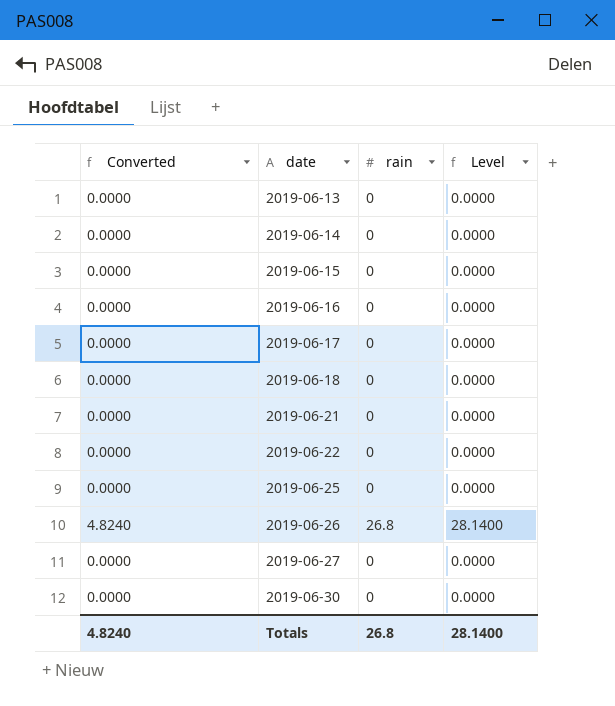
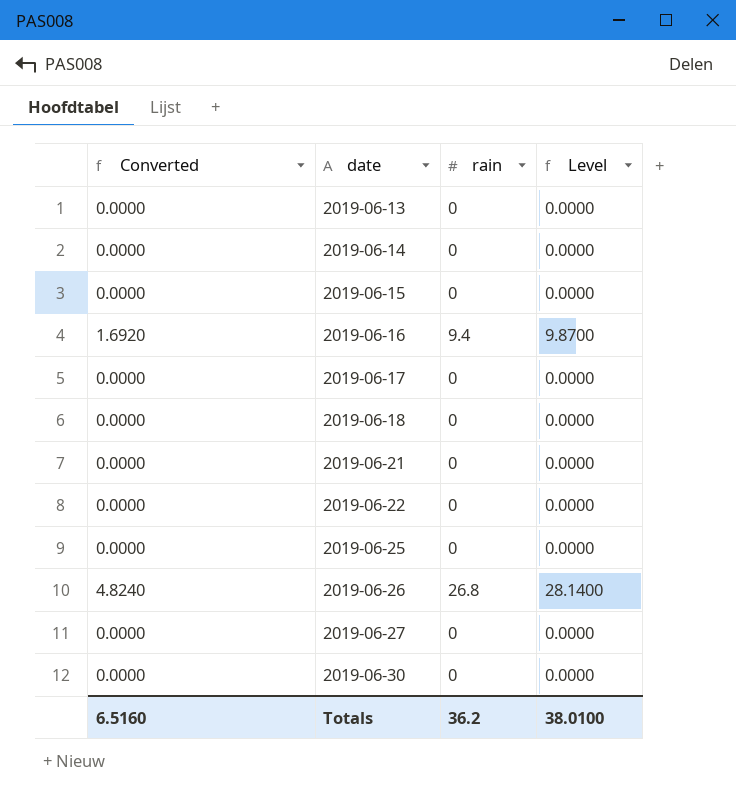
2019-06-16 | Converted: 0.0000 -> 1.6920
2019-06-16 | rain: 0 -> 9.4
2019-06-16 | Level: 0.0000 -> 9.8700
Totals | Converted: 4.8240 -> 6.5160
Totals | rain: 26.8 -> 36.2
Totals | Level: 28.1400 -> 38.0100

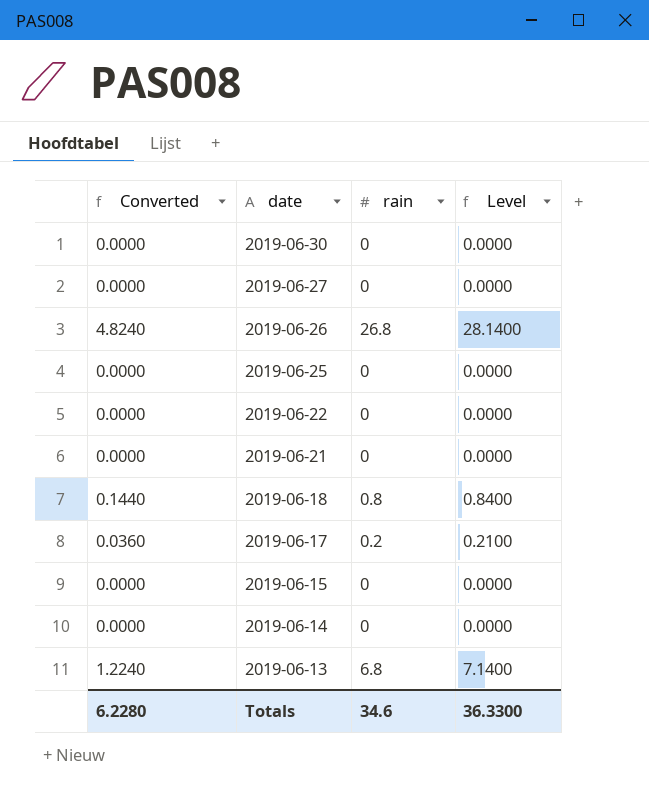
row order: date ascending -> date descending
row 2019-06-16: 1.6920 | 9.4 | 9.8700 -> none
2019-06-18 | Converted: 0.0000 -> 0.1440
2019-06-18 | rain: 0 -> 0.8
2019-06-18 | Level: 0.0000 -> 0.8400
2019-06-17 | Converted: 0.0000 -> 0.0360
2019-06-17 | rain: 0 -> 0.2
2019-06-17 | Level: 0.0000 -> 0.2100
2019-06-13 | Converted: 0.0000 -> 1.2240
2019-06-13 | rain: 0 -> 6.8
2019-06-13 | Level: 0.0000 -> 7.1400
Totals | Converted: 6.5160 -> 6.2280
Totals | rain: 36.2 -> 34.6
Totals | Level: 38.0100 -> 36.3300

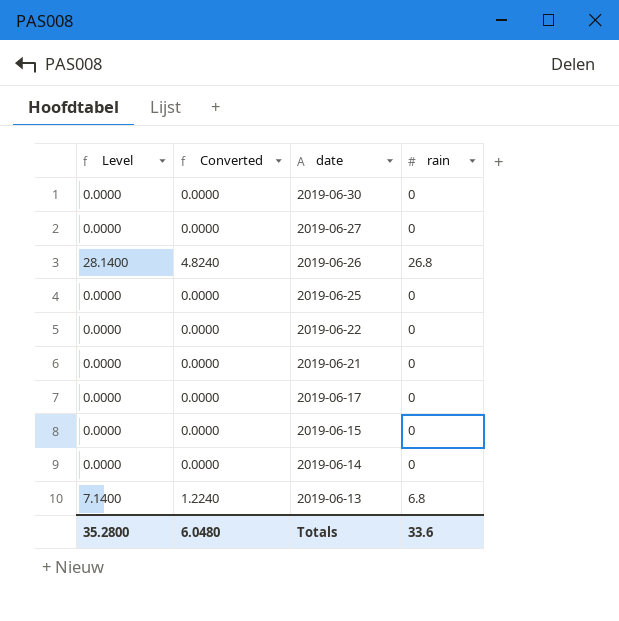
column Level | position: 4 -> 1
row 2019-06-18: 0.1440 | 0.8 | 0.8400 -> none
2019-06-17 | Level: 0.2100 -> 0.0000
2019-06-17 | Converted: 0.0360 -> 0.0000
2019-06-17 | rain: 0.2 -> 0
Totals | Level: 36.3300 -> 35.2800
Totals | Converted: 6.2280 -> 6.0480
Totals | rain: 34.6 -> 33.6

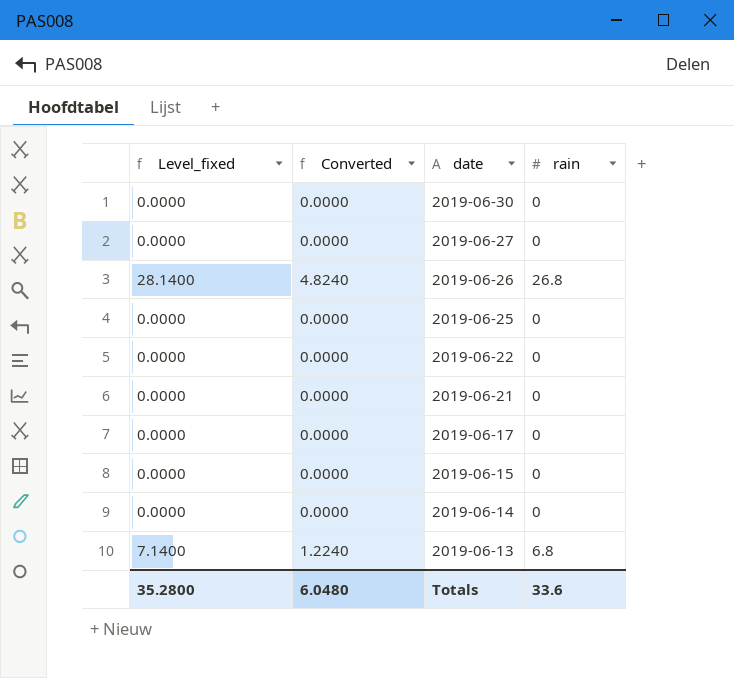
column name: Level -> Level_fixed

